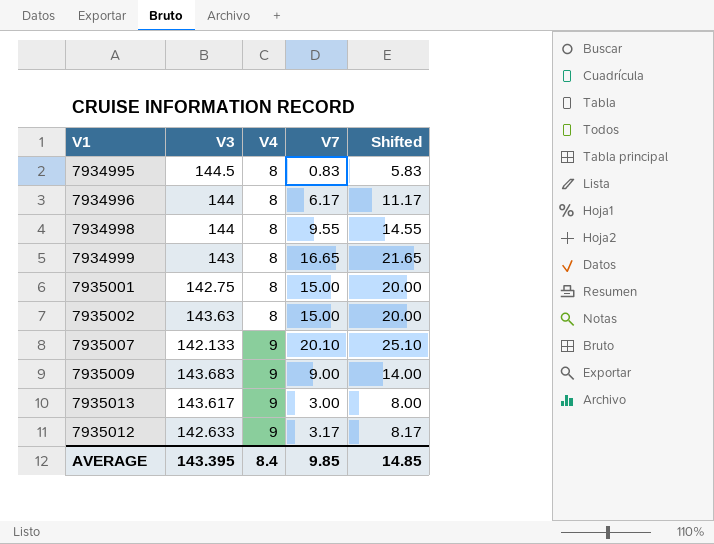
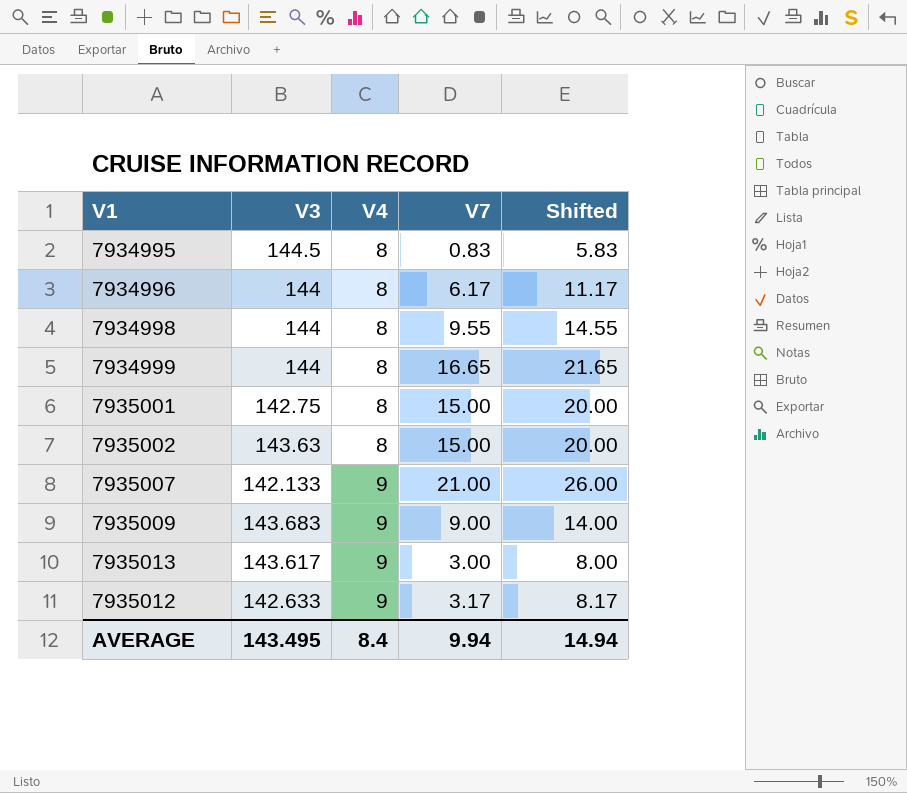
7934999 | V3: 143 -> 144
7935007 | V7: 20.10 -> 21.00
7935007 | Shifted: 25.10 -> 26.00
AVERAGE | V3: 143.395 -> 143.495
AVERAGE | V7: 9.85 -> 9.94
AVERAGE | Shifted: 14.85 -> 14.94

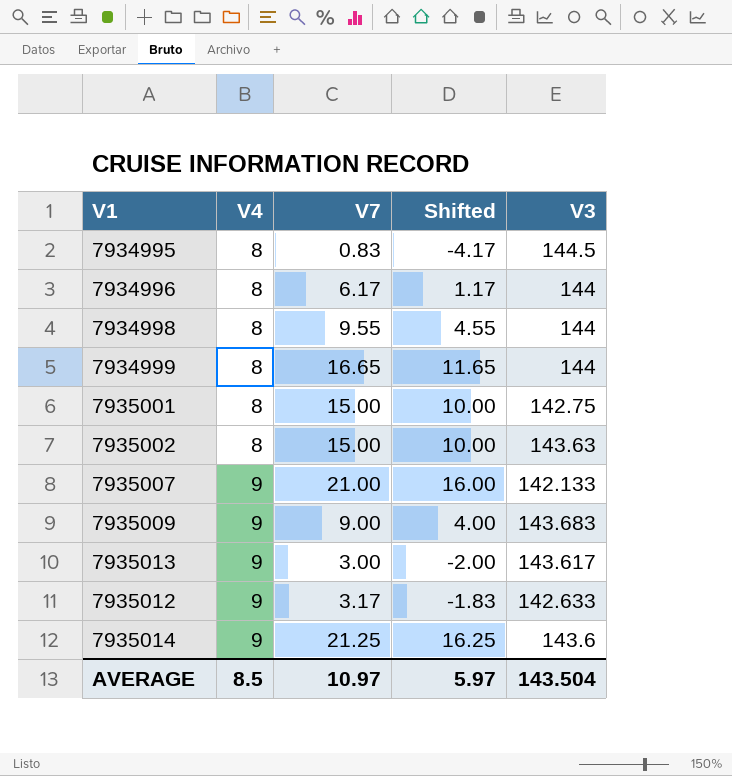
column Shifted | formula: [V7] + 5 -> [V7] - 5
column V3 | position: 2 -> 5
row 7935014: none -> 9 | 21.25 | 16.25 | 143.6
AVERAGE | V4: 8.4 -> 8.5
AVERAGE | V7: 9.94 -> 10.97
AVERAGE | Shifted: 14.94 -> 5.97
AVERAGE | V3: 143.495 -> 143.504

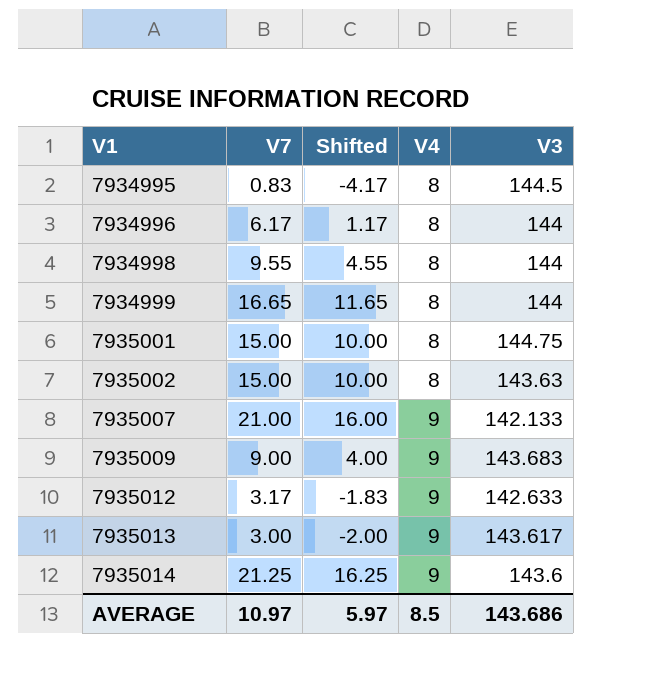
row order: V4 ascending -> V1 ascending
column V4 | position: 2 -> 4
7935001 | V3: 142.75 -> 144.75
AVERAGE | V3: 143.504 -> 143.686

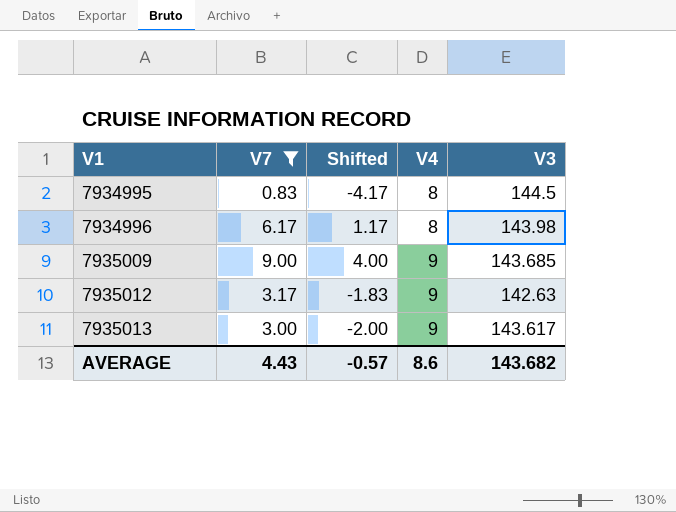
filter: none -> V7 <= 9.00
7934996 | V3: 144 -> 143.98
7935009 | V3: 143.683 -> 143.685
7935012 | V3: 142.633 -> 142.63
AVERAGE | V7: 10.97 -> 4.43
AVERAGE | Shifted: 5.97 -> -0.57
AVERAGE | V4: 8.5 -> 8.6
AVERAGE | V3: 143.686 -> 143.682

